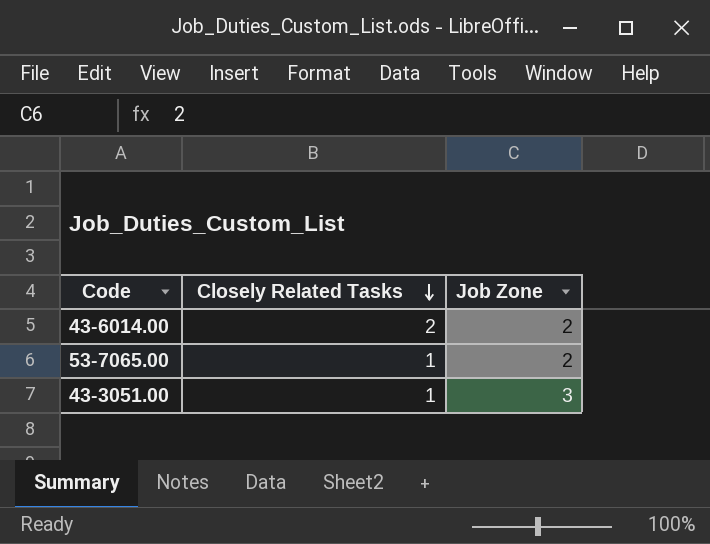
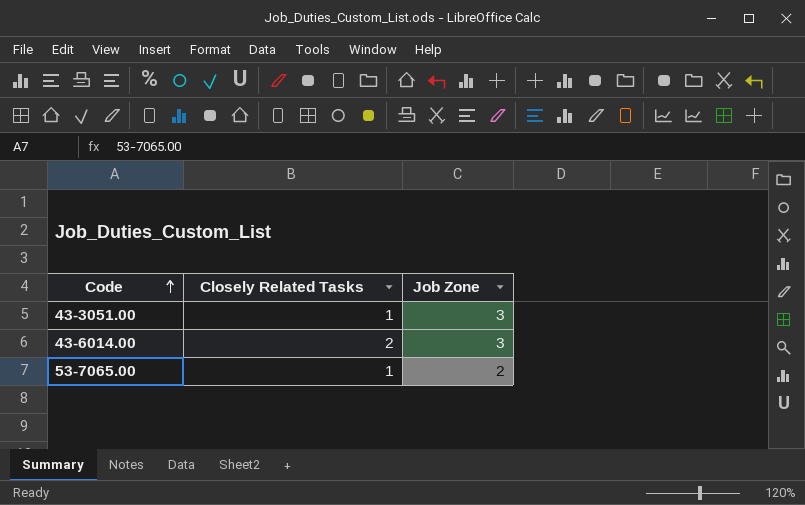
row order: Closely Related Tasks descending -> Code ascending
43-6014.00 | Job Zone: 2 -> 3

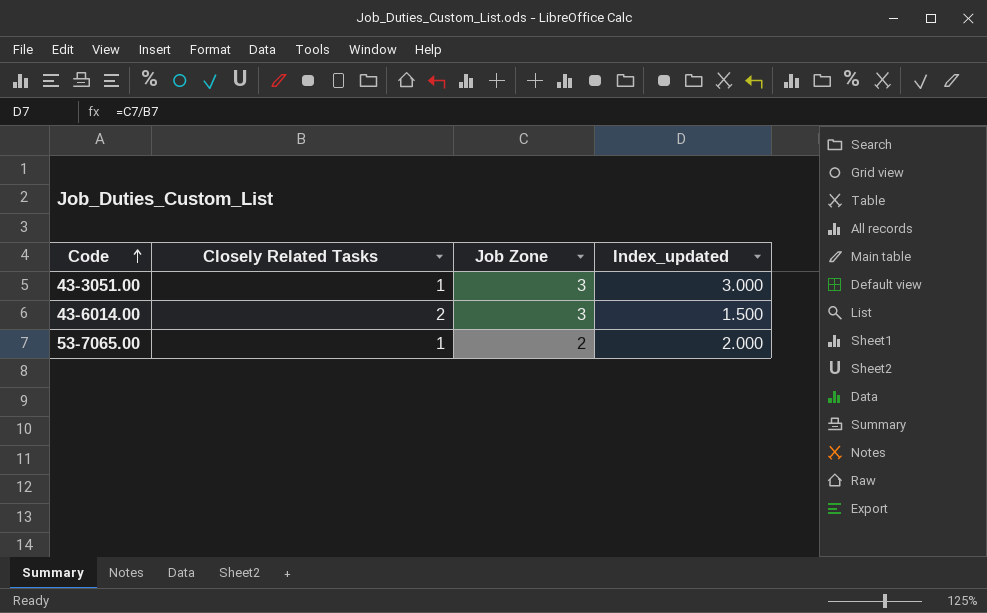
column Index_updated | formula: none -> [Job Zone] / [Closely Related Tasks]

